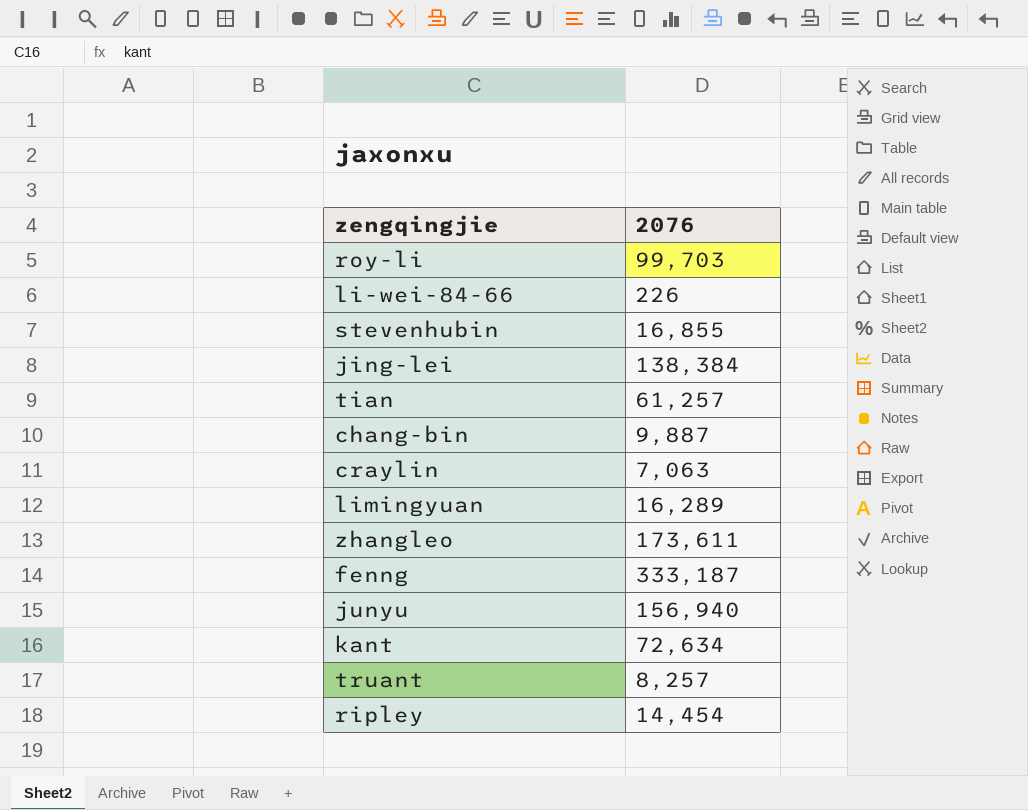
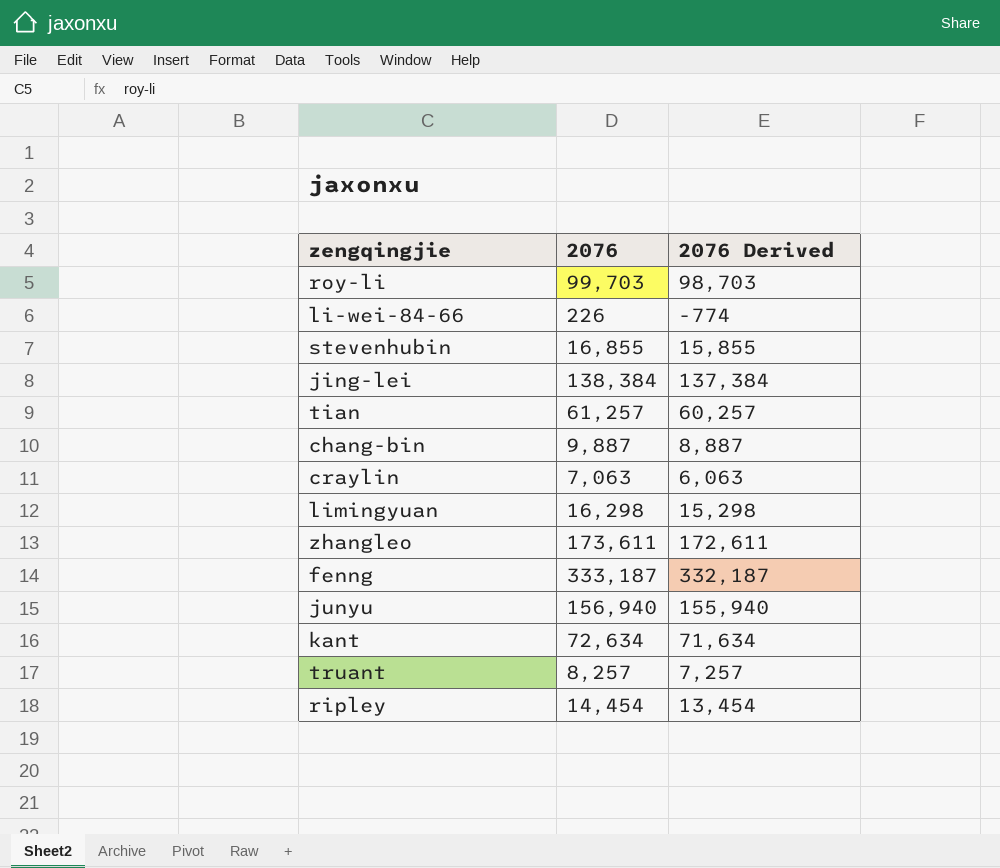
column 2076 Derived | formula: none -> [2076] - 1000
limingyuan | 2076: 16,289 -> 16,298

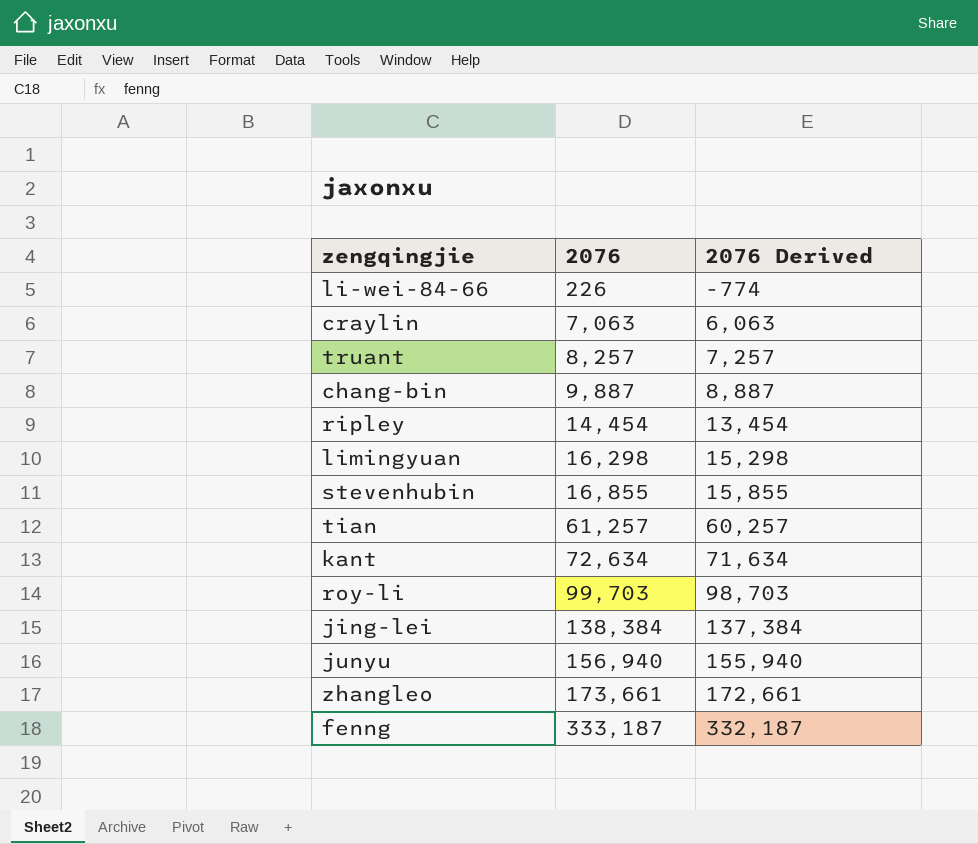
row order: none -> 2076 ascending
zhangleo | 2076: 173,611 -> 173,661
zhangleo | 2076 Derived: 172,611 -> 172,661

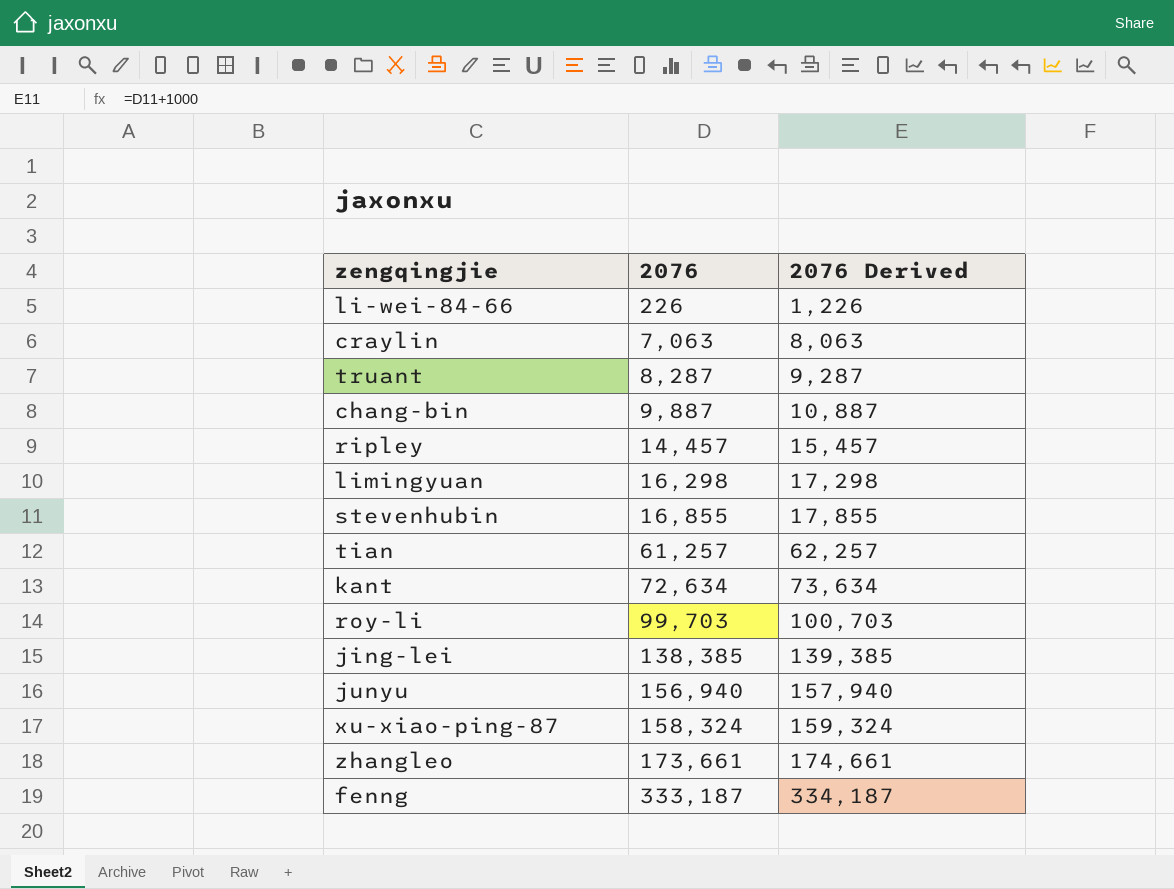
column 2076 Derived | formula: [2076] - 1000 -> [2076] + 1000
truant | 2076: 8,257 -> 8,287
ripley | 2076: 14,454 -> 14,457
jing-lei | 2076: 138,384 -> 138,385
row xu-xiao-ping-87: none -> 158,324 | 159,324

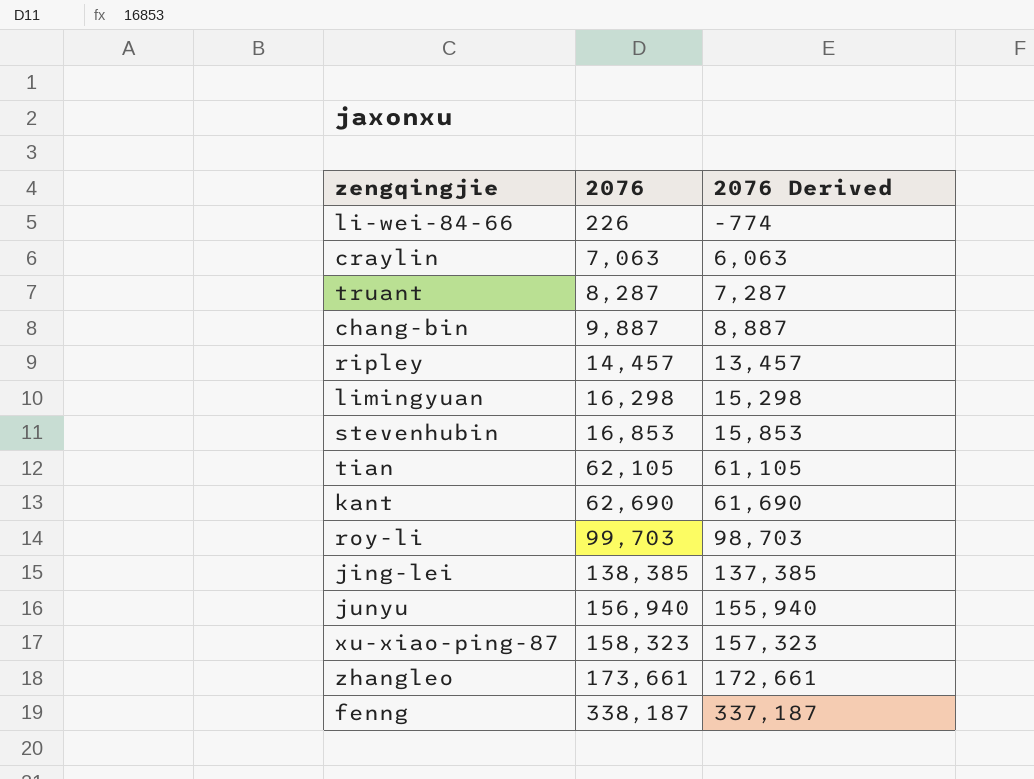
column 2076 Derived | formula: [2076] + 1000 -> [2076] - 1000
stevenhubin | 2076: 16,855 -> 16,853
tian | 2076: 61,257 -> 62,105
kant | 2076: 72,634 -> 62,690
xu-xiao-ping-87 | 2076: 158,324 -> 158,323
fenng | 2076: 333,187 -> 338,187

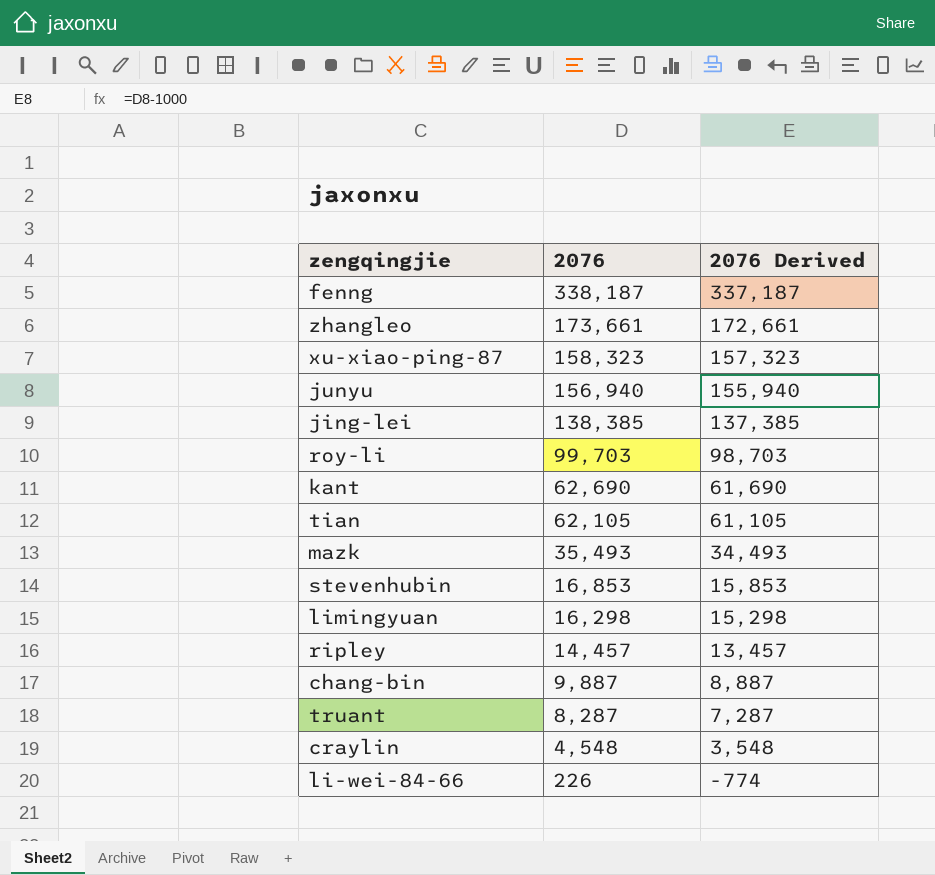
row order: 2076 ascending -> 2076 descending
row mazk: none -> 35,493 | 34,493
craylin | 2076: 7,063 -> 4,548
craylin | 2076 Derived: 6,063 -> 3,548

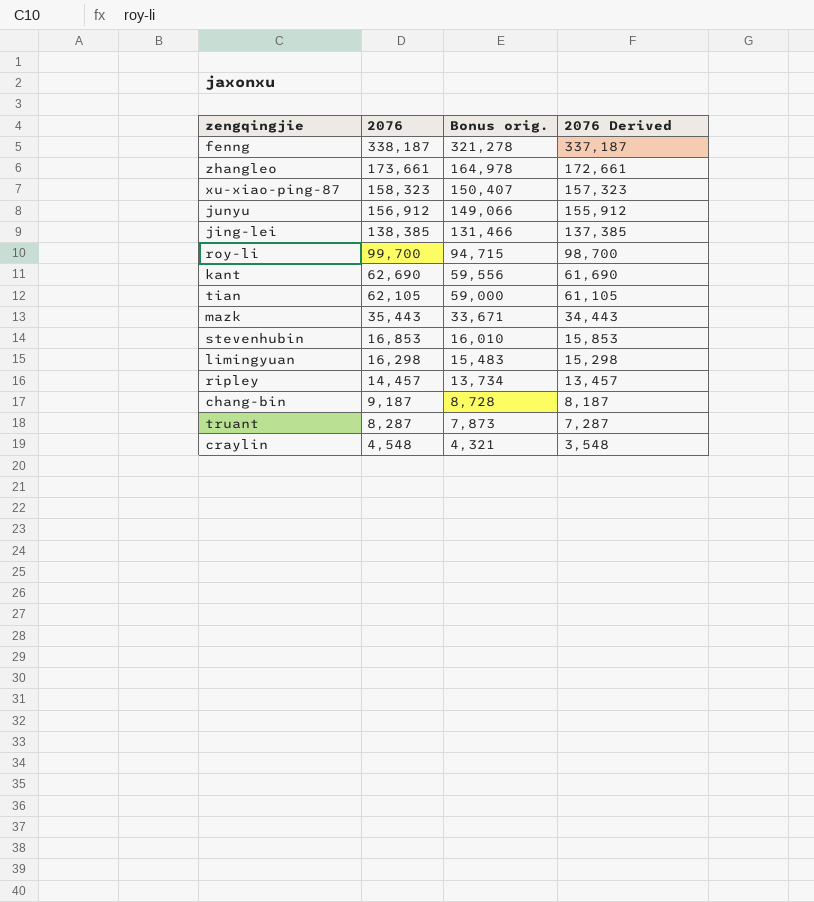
column Bonus orig. | formula: none -> [2076] * 0.95
row li-wei-84-66: 226 | -774 -> none
junyu | 2076: 156,940 -> 156,912
junyu | 2076 Derived: 155,940 -> 155,912
roy-li | 2076: 99,703 -> 99,700
roy-li | 2076 Derived: 98,703 -> 98,700
mazk | 2076: 35,493 -> 35,443
mazk | 2076 Derived: 34,493 -> 34,443
chang-bin | 2076: 9,887 -> 9,187
chang-bin | 2076 Derived: 8,887 -> 8,187

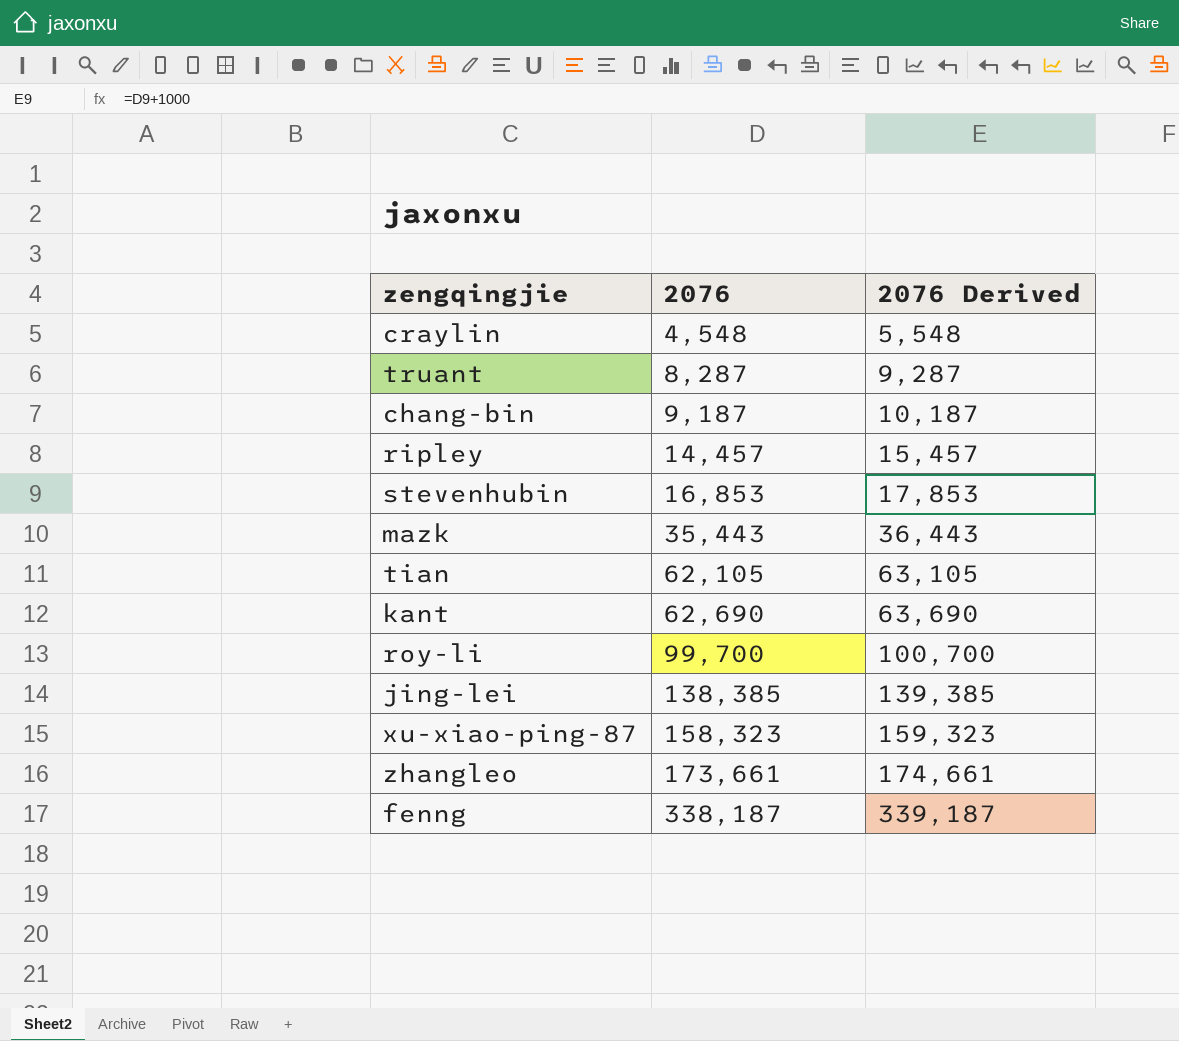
row order: 2076 descending -> 2076 ascending
column Bonus orig. | formula: [2076] * 0.95 -> none
column 2076 Derived | formula: [2076] - 1000 -> [2076] + 1000
row junyu: 156,912 | 149,066 | 155,912 -> none
row limingyuan: 16,298 | 15,483 | 15,298 -> none

